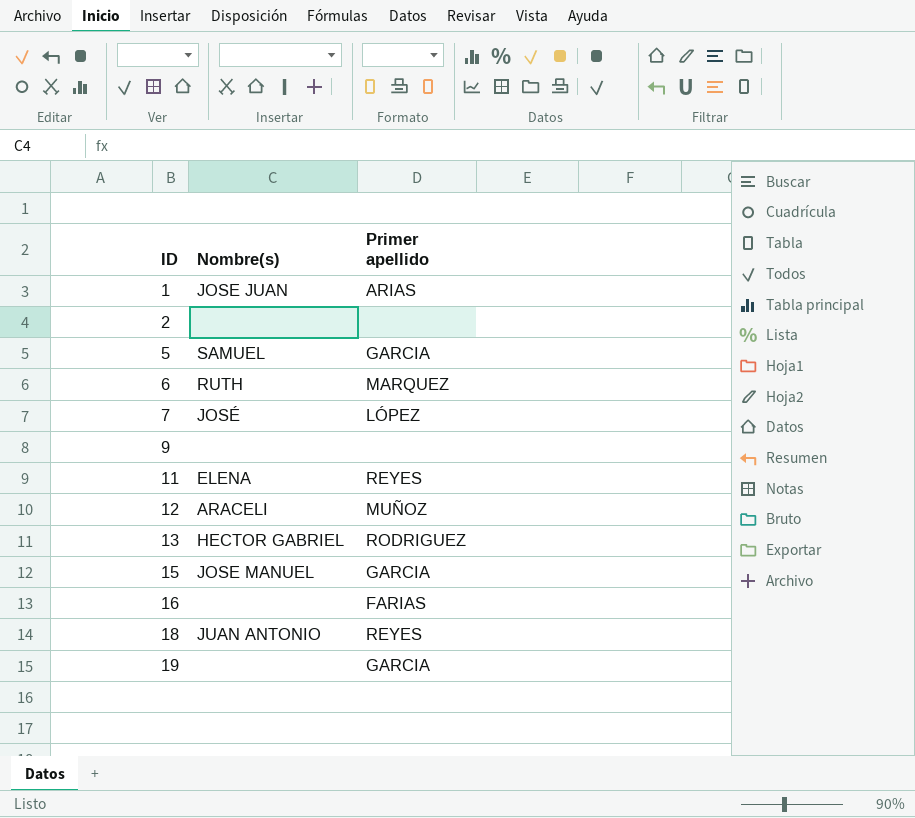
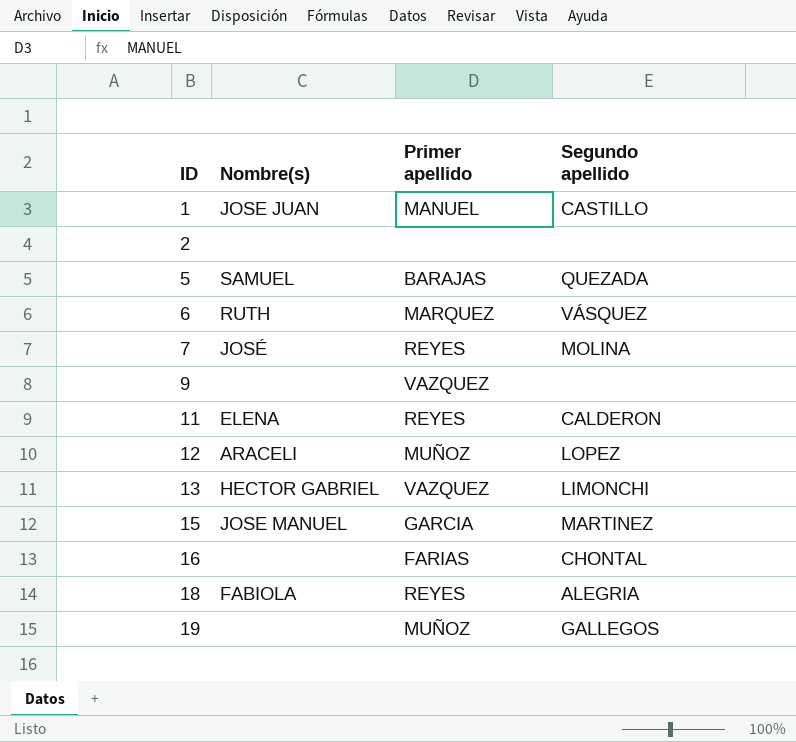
column Segundo apellido | position: none -> 4
1 | Primer apellido: ARIAS -> MANUEL
5 | Primer apellido: GARCIA -> BARAJAS
7 | Primer apellido: LÓPEZ -> REYES
9 | Primer apellido: none -> VAZQUEZ
13 | Primer apellido: RODRIGUEZ -> VAZQUEZ
18 | Nombre(s): JUAN ANTONIO -> FABIOLA
19 | Primer apellido: GARCIA -> MUÑOZ

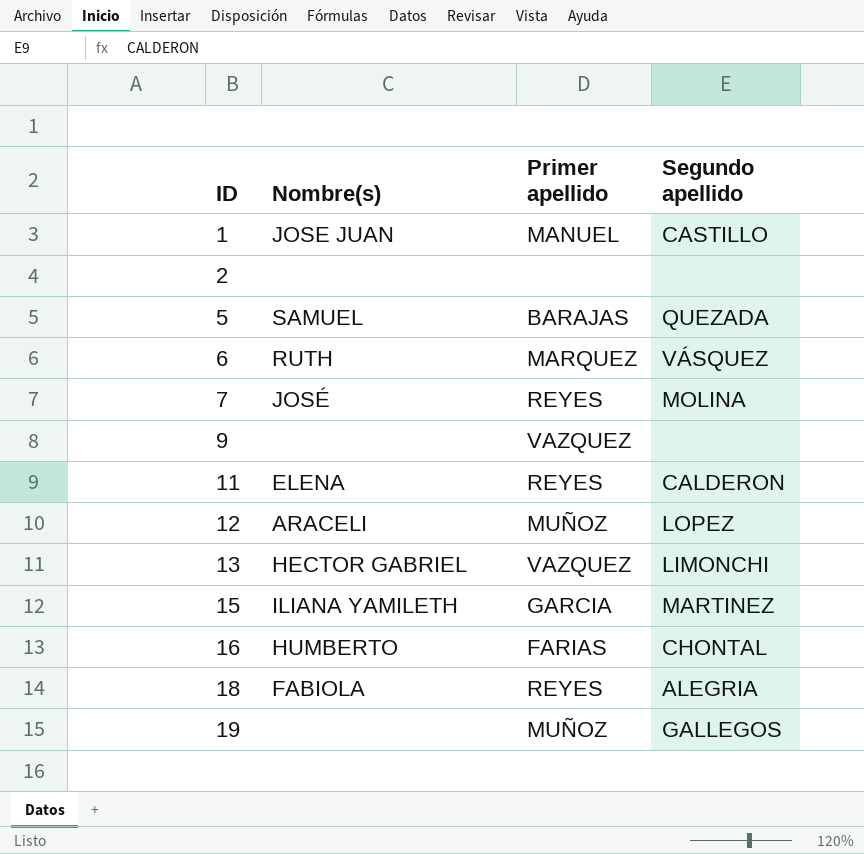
15 | Nombre(s): JOSE MANUEL -> ILIANA YAMILETH
16 | Nombre(s): none -> HUMBERTO

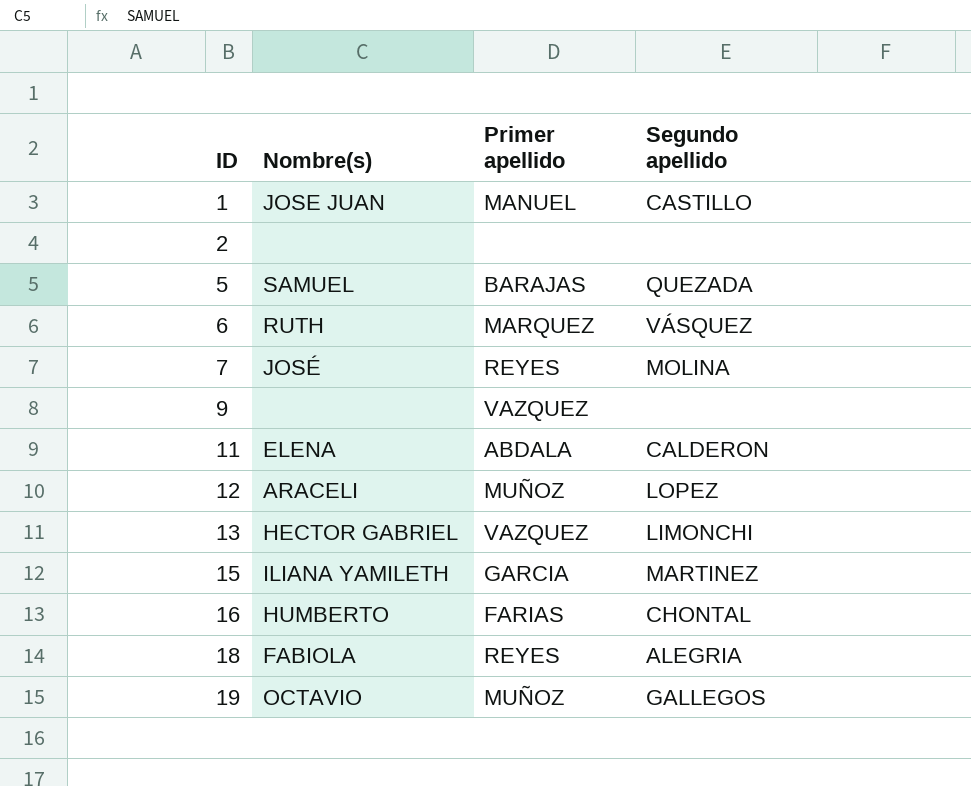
11 | Primer apellido: REYES -> ABDALA
19 | Nombre(s): none -> OCTAVIO

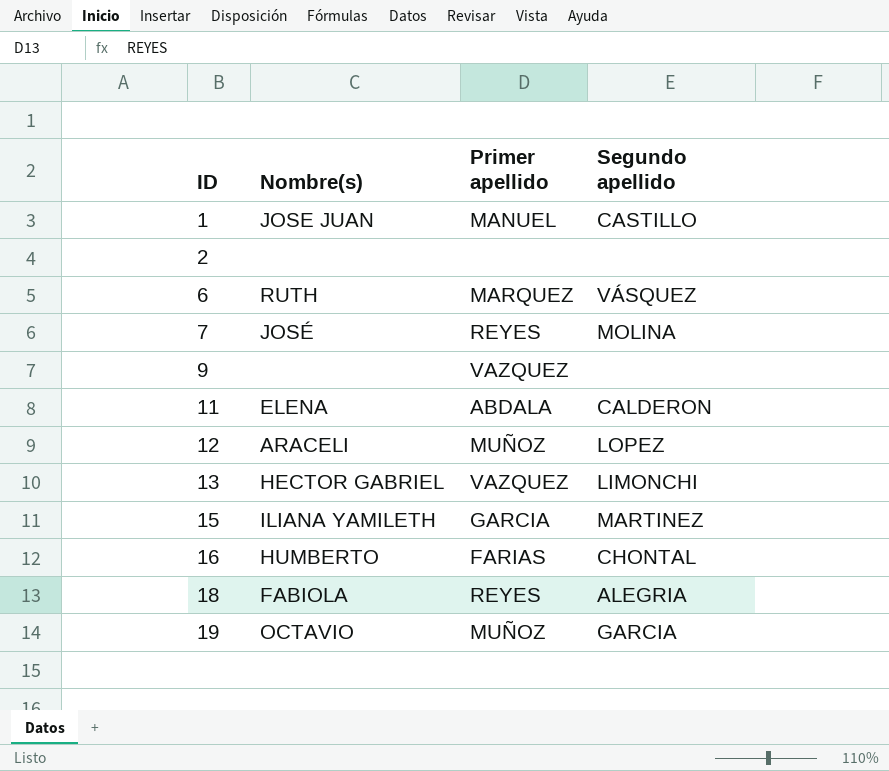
row 5: SAMUEL | BARAJAS | QUEZADA -> none
19 | Segundo apellido: GALLEGOS -> GARCIA

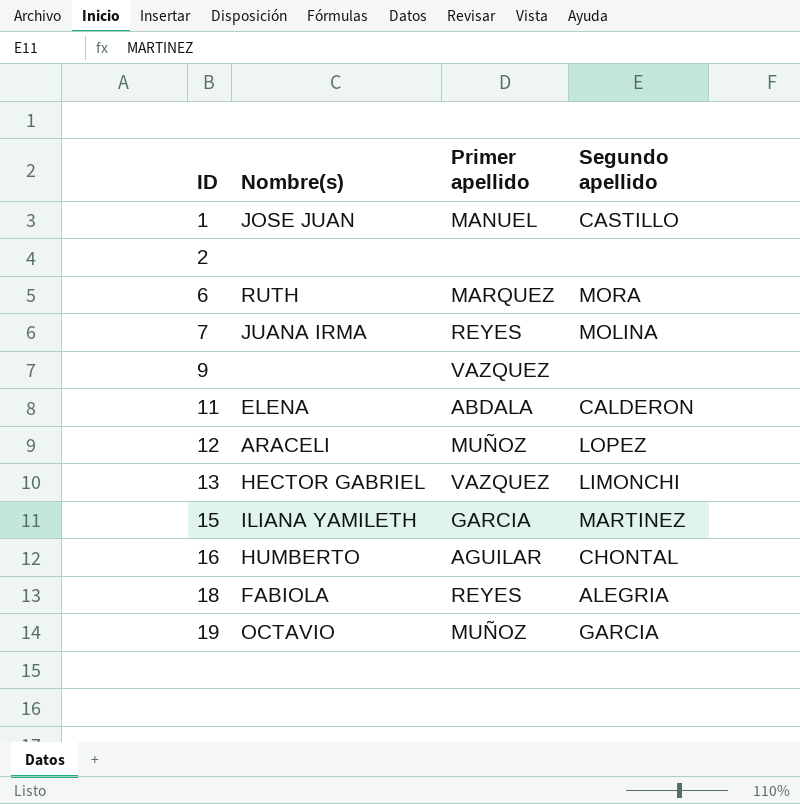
6 | Segundo apellido: VÁSQUEZ -> MORA
7 | Nombre(s): JOSÉ -> JUANA IRMA
16 | Primer apellido: FARIAS -> AGUILAR

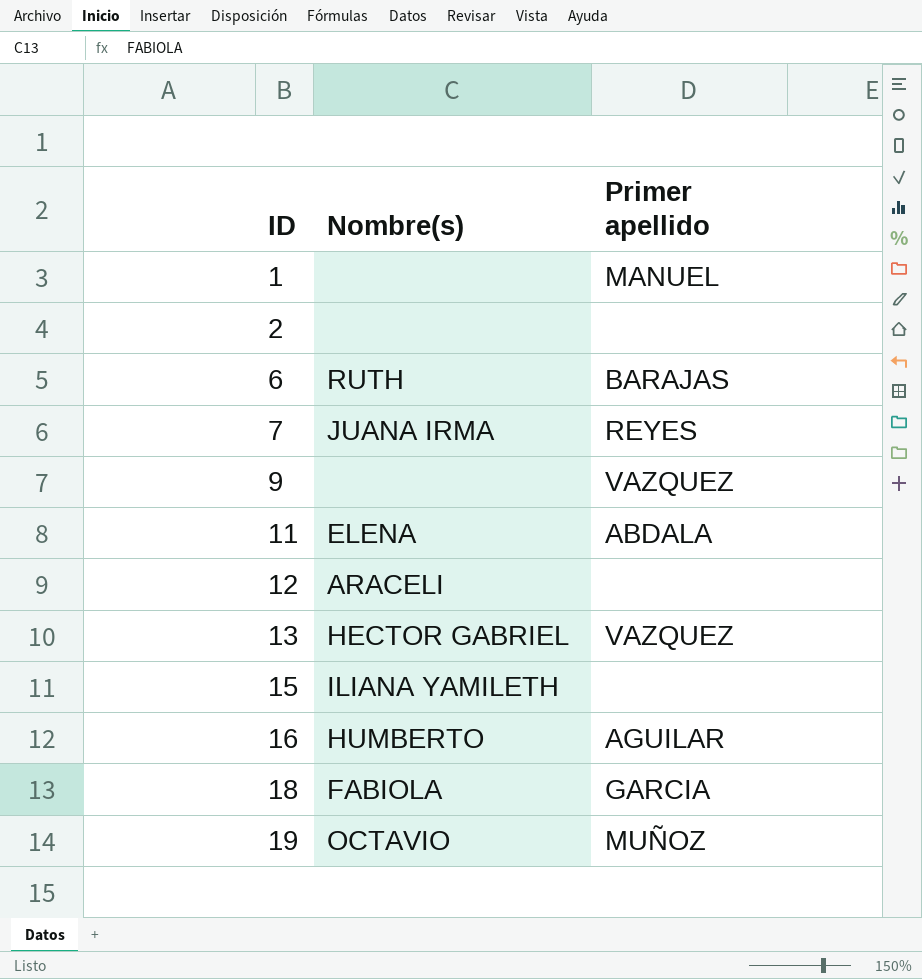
column Segundo apellido | position: 4 -> none
1 | Nombre(s): JOSE JUAN -> none
6 | Primer apellido: MARQUEZ -> BARAJAS
12 | Primer apellido: MUÑOZ -> none
15 | Primer apellido: GARCIA -> none
18 | Primer apellido: REYES -> GARCIA

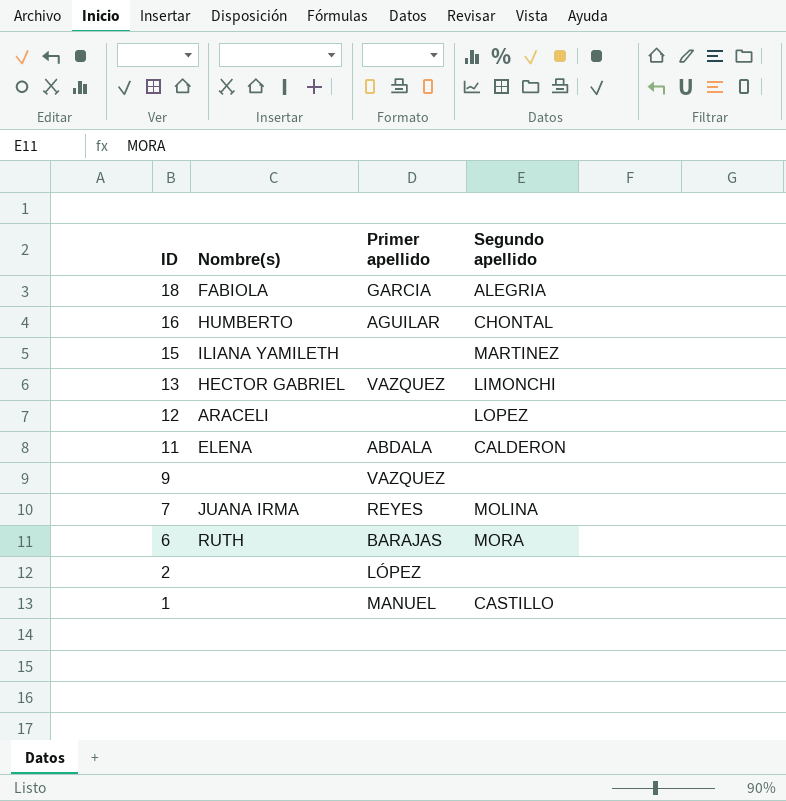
row order: ID ascending -> ID descending
column Segundo apellido | position: none -> 4
row 19: OCTAVIO | MUÑOZ -> none
2 | Primer apellido: none -> LÓPEZ

